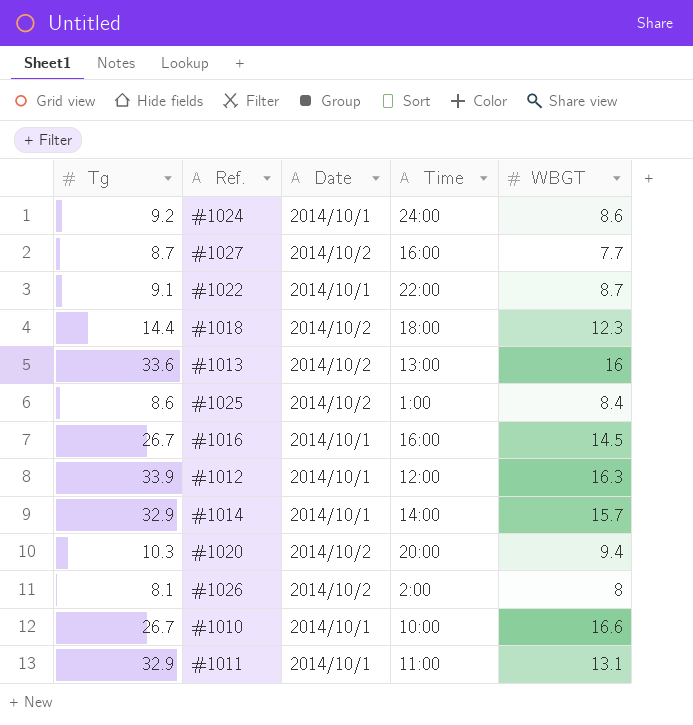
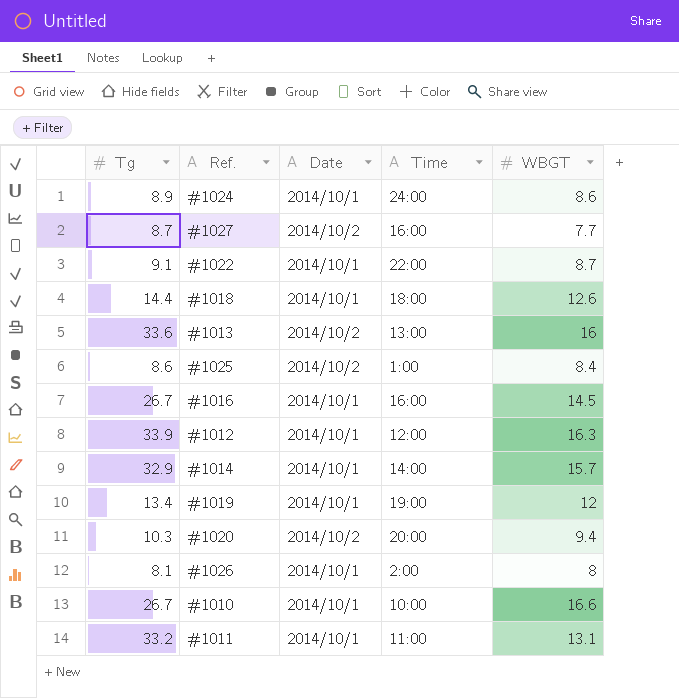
#1024 | Tg: 9.2 -> 8.9
#1018 | Date: 2014/10/2 -> 2014/10/1
#1018 | WBGT: 12.3 -> 12.6
row #1019: none -> 13.4 | 2014/10/1 | 19:00 | 12
#1026 | Date: 2014/10/2 -> 2014/10/1
#1011 | Tg: 32.9 -> 33.2

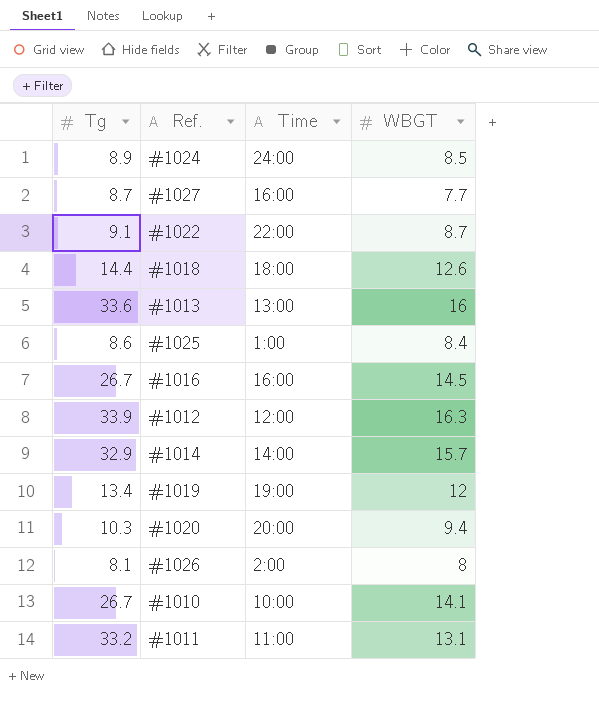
column Date | position: 3 -> none
#1024 | WBGT: 8.6 -> 8.5
#1010 | WBGT: 16.6 -> 14.1

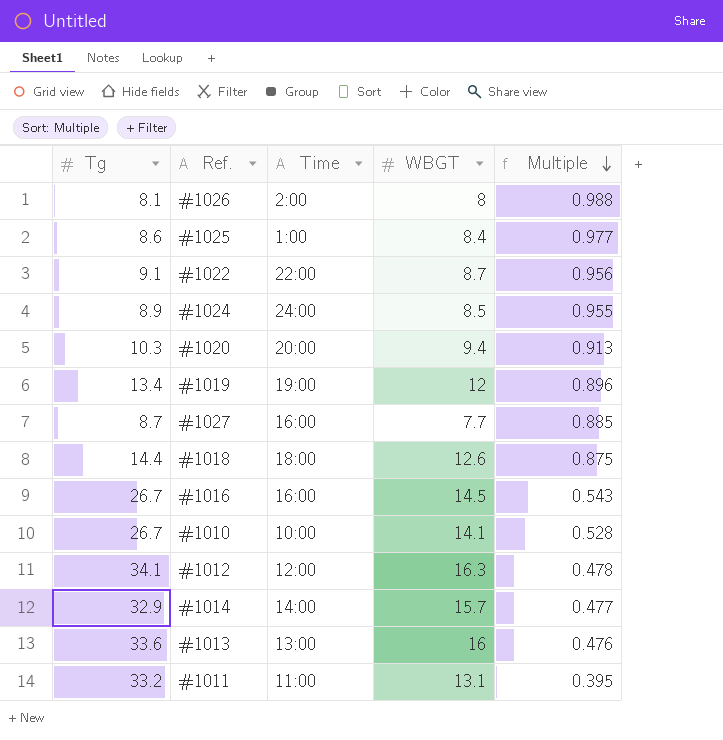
row order: none -> Multiple descending
column Multiple | formula: none -> [WBGT] / [Tg]
#1012 | Tg: 33.9 -> 34.1

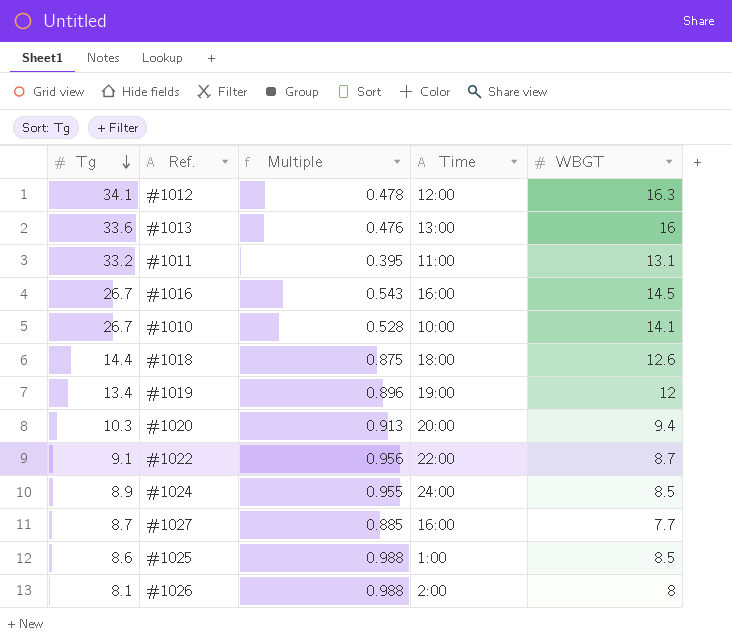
row order: Multiple descending -> Tg descending
column Multiple | position: 5 -> 3
row #1014: 32.9 | 14:00 | 15.7 | 0.477 -> none
#1025 | Multiple: 0.977 -> 0.988
#1025 | WBGT: 8.4 -> 8.5

